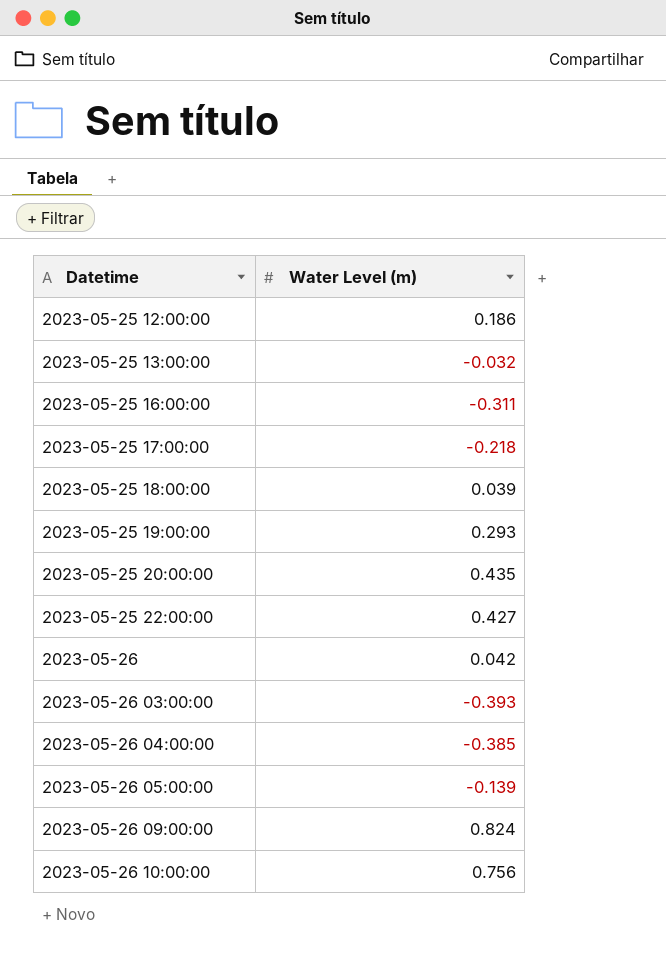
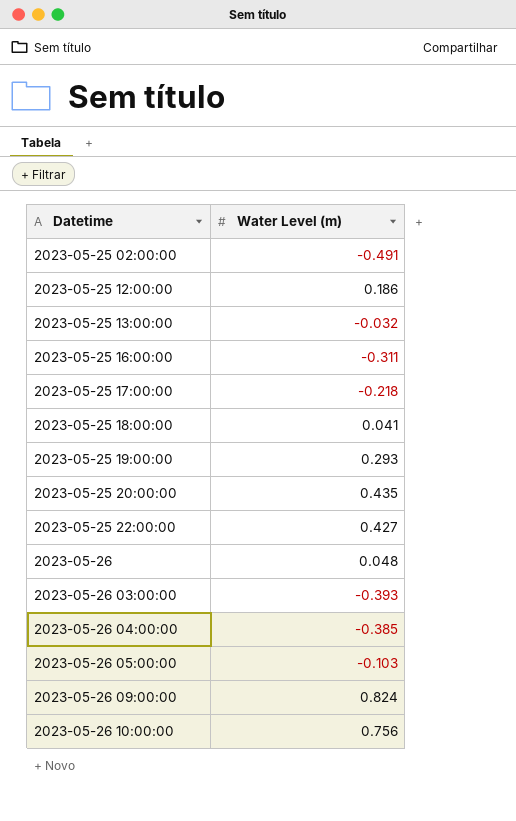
row 2023-05-25 02:00:00: none -> -0.491
2023-05-25 18:00:00 | Water Level (m): 0.039 -> 0.041
2023-05-26 | Water Level (m): 0.042 -> 0.048
2023-05-26 05:00:00 | Water Level (m): -0.139 -> -0.103

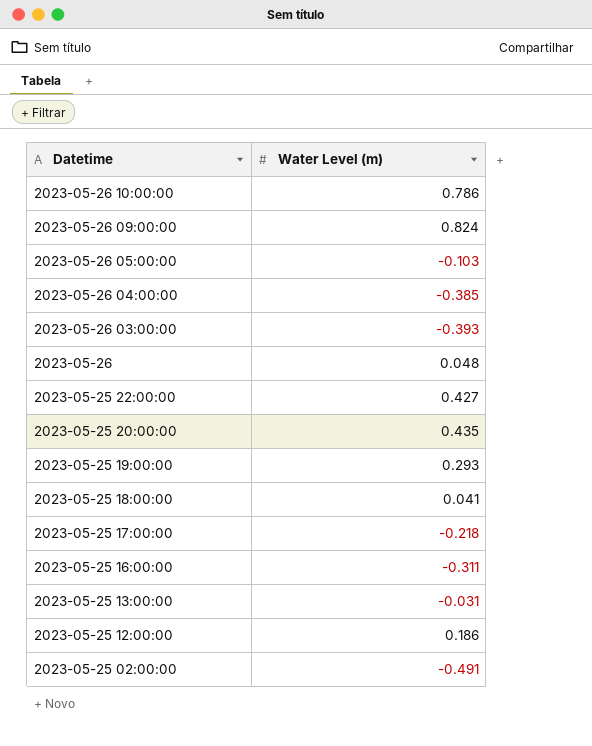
row order: Datetime ascending -> Datetime descending
2023-05-26 10:00:00 | Water Level (m): 0.756 -> 0.786
2023-05-25 13:00:00 | Water Level (m): -0.032 -> -0.031

